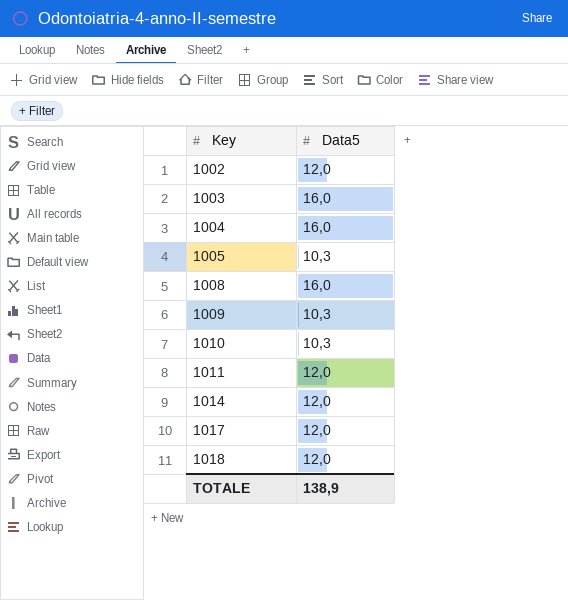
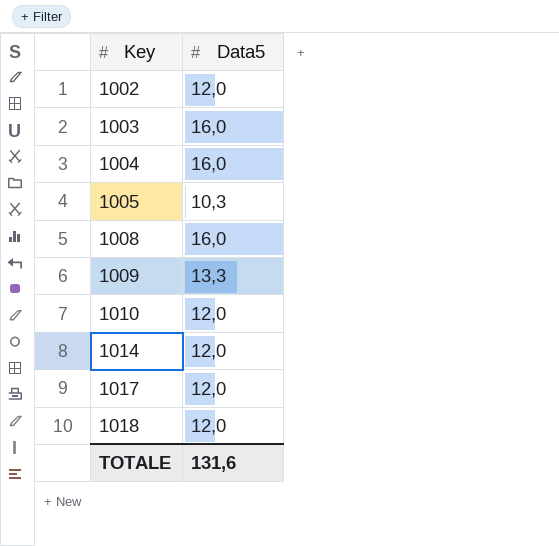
row 1011: 12,0 -> none
1009 | Data5: 10,3 -> 13,3
1010 | Data5: 10,3 -> 12,0
TOTALE | Data5: 138,9 -> 131,6

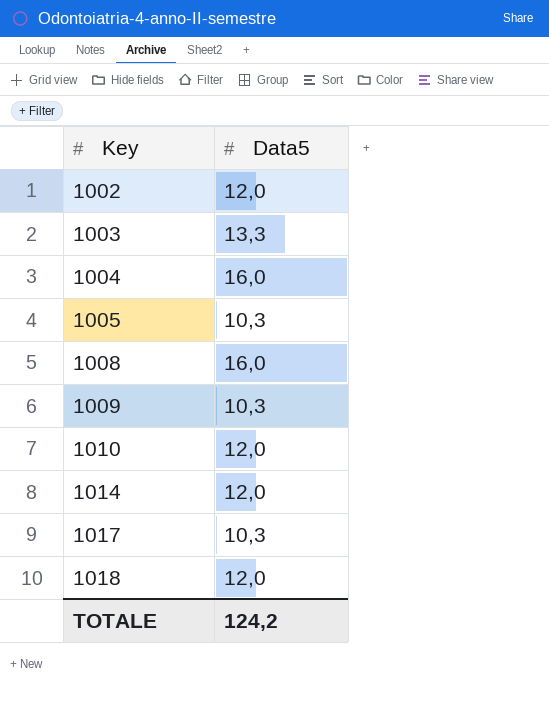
1003 | Data5: 16,0 -> 13,3
1009 | Data5: 13,3 -> 10,3
1017 | Data5: 12,0 -> 10,3
TOTALE | Data5: 131,6 -> 124,2

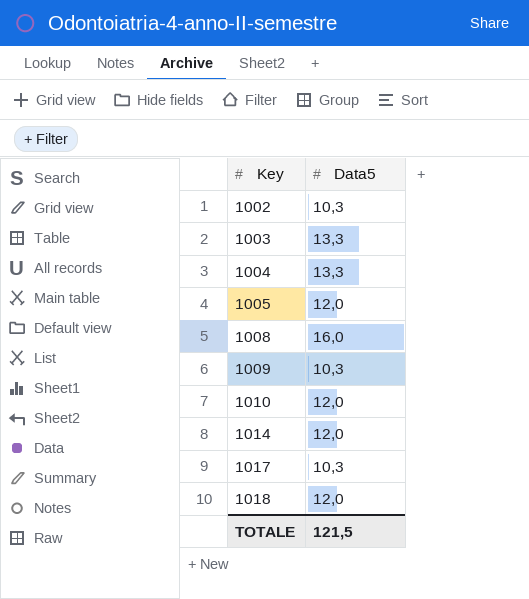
1002 | Data5: 12,0 -> 10,3
1004 | Data5: 16,0 -> 13,3
1005 | Data5: 10,3 -> 12,0
TOTALE | Data5: 124,2 -> 121,5

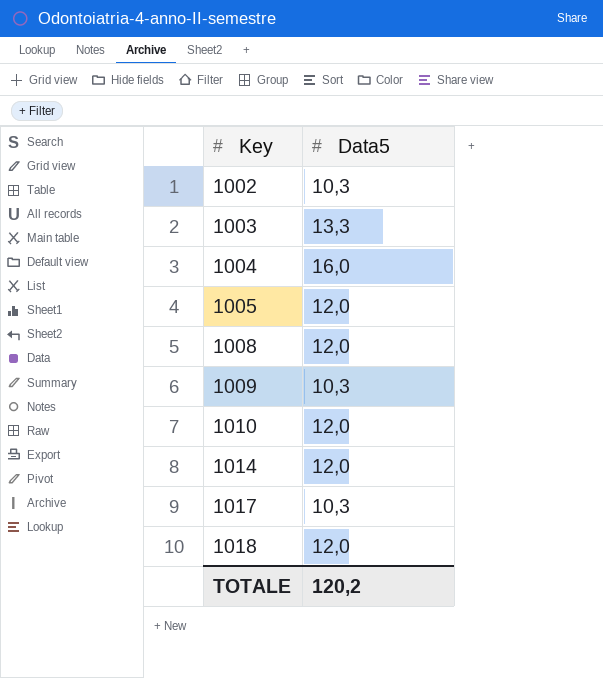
1004 | Data5: 13,3 -> 16,0
1008 | Data5: 16,0 -> 12,0
TOTALE | Data5: 121,5 -> 120,2

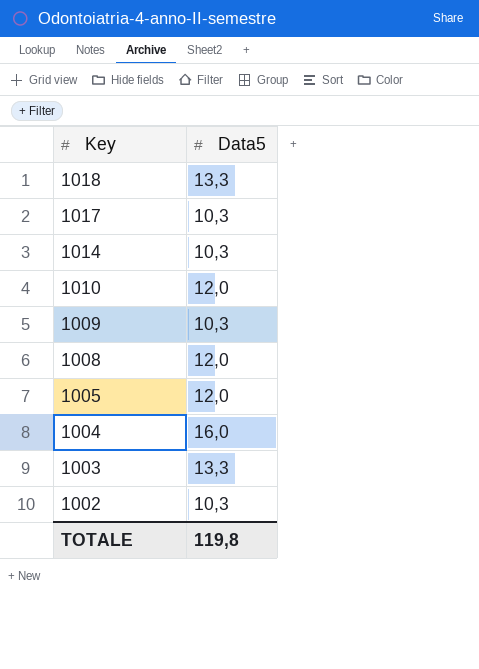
row order: Key ascending -> Key descending
1018 | Data5: 12,0 -> 13,3
1014 | Data5: 12,0 -> 10,3
TOTALE | Data5: 120,2 -> 119,8

